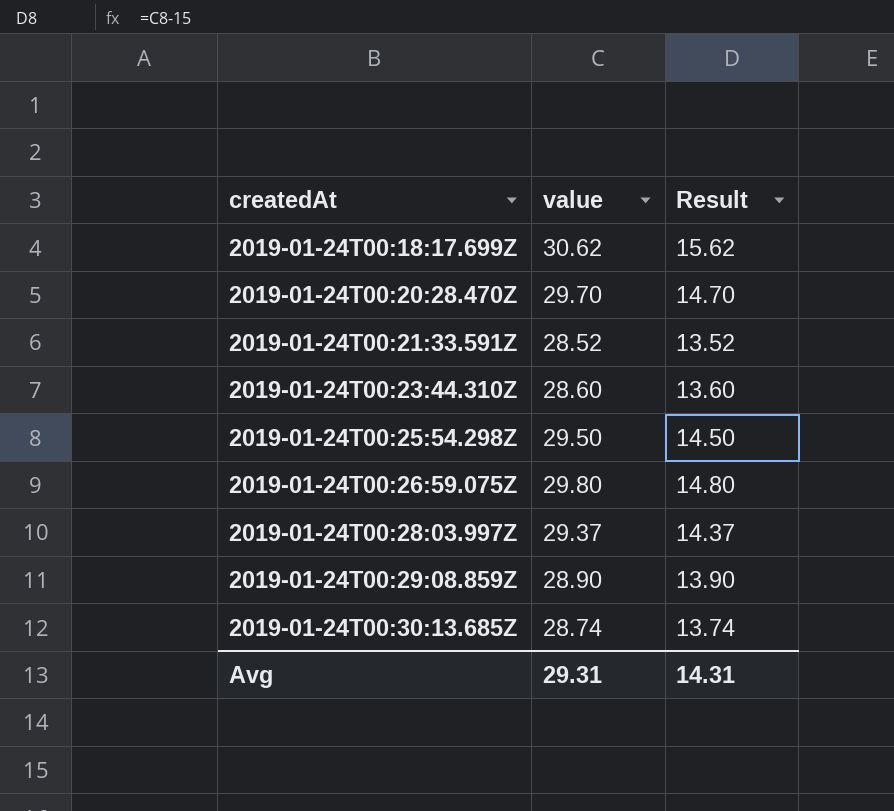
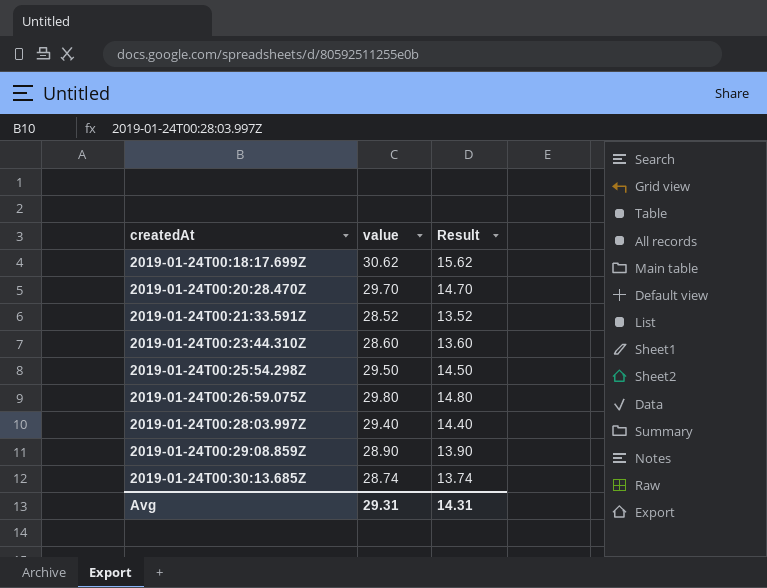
2019-01-24T00:28:03.997Z | value: 29.37 -> 29.40
2019-01-24T00:28:03.997Z | Result: 14.37 -> 14.40

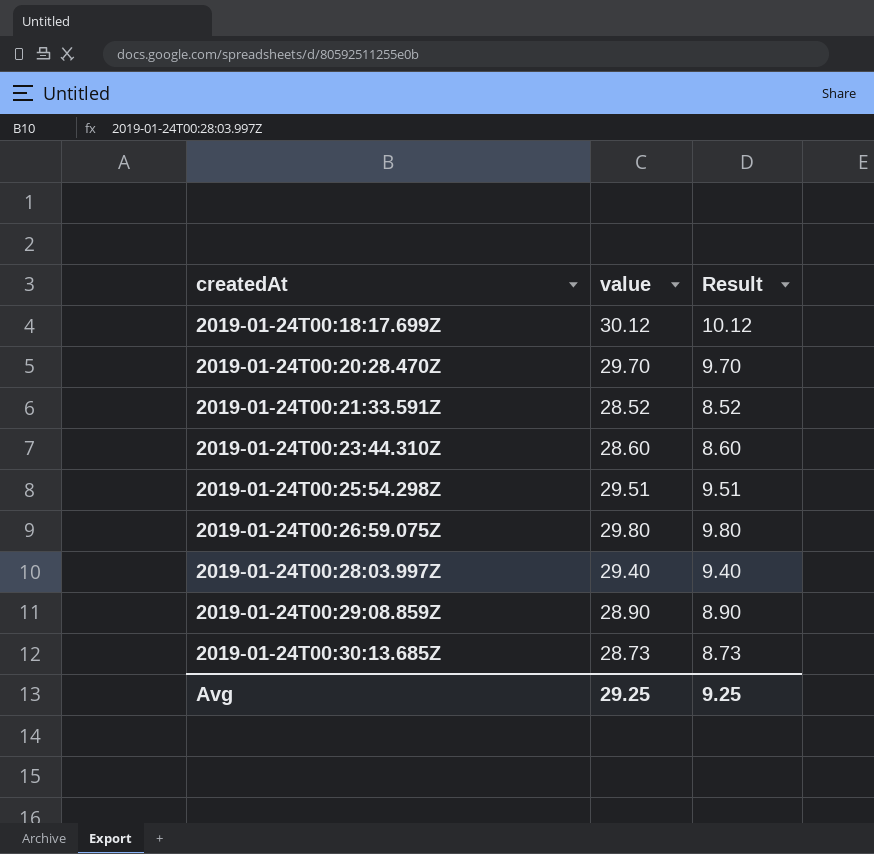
column Result | formula: [value] - 15 -> [value] - 20
2019-01-24T00:18:17.699Z | value: 30.62 -> 30.12
2019-01-24T00:25:54.298Z | value: 29.50 -> 29.51
2019-01-24T00:30:13.685Z | value: 28.74 -> 28.73
Avg | value: 29.31 -> 29.25
Avg | Result: 14.31 -> 9.25

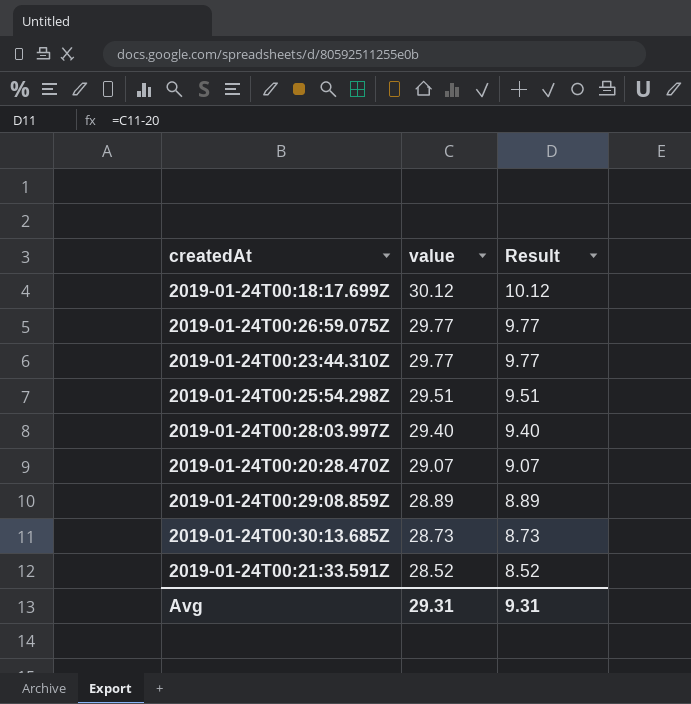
row order: createdAt ascending -> value descending
2019-01-24T00:26:59.075Z | value: 29.80 -> 29.77
2019-01-24T00:26:59.075Z | Result: 9.80 -> 9.77
2019-01-24T00:23:44.310Z | value: 28.60 -> 29.77
2019-01-24T00:23:44.310Z | Result: 8.60 -> 9.77
2019-01-24T00:20:28.470Z | value: 29.70 -> 29.07
2019-01-24T00:20:28.470Z | Result: 9.70 -> 9.07
2019-01-24T00:29:08.859Z | value: 28.90 -> 28.89
2019-01-24T00:29:08.859Z | Result: 8.90 -> 8.89
Avg | value: 29.25 -> 29.31
Avg | Result: 9.25 -> 9.31

